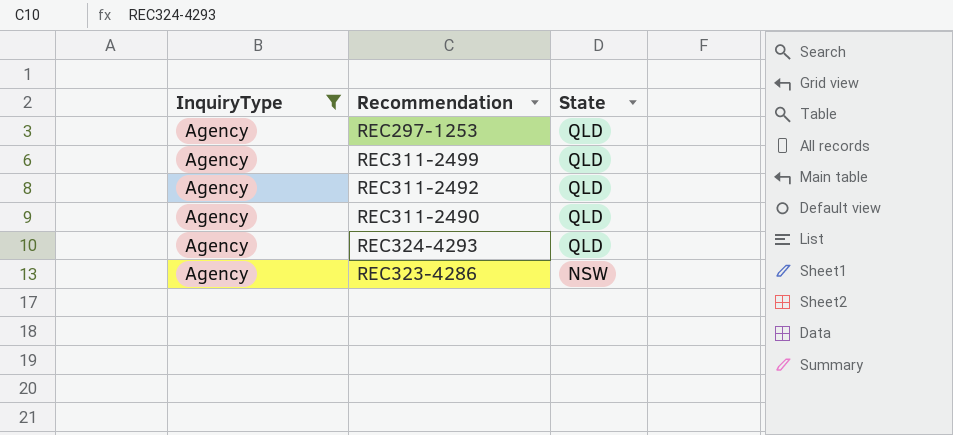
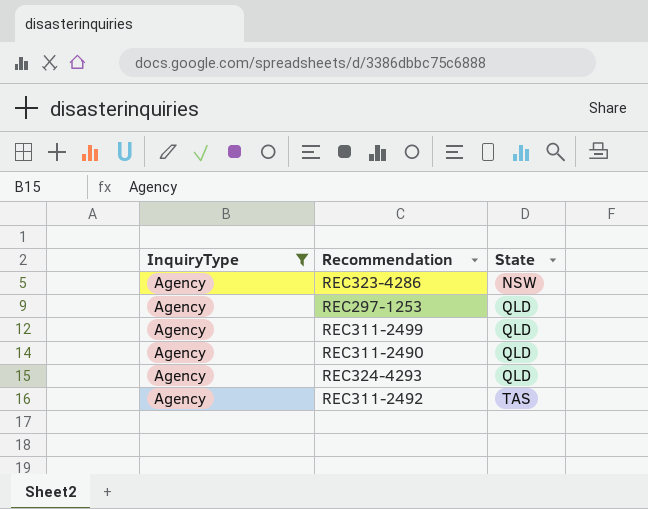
row order: State descending -> State ascending
REC311-2492 | State: QLD -> TAS

